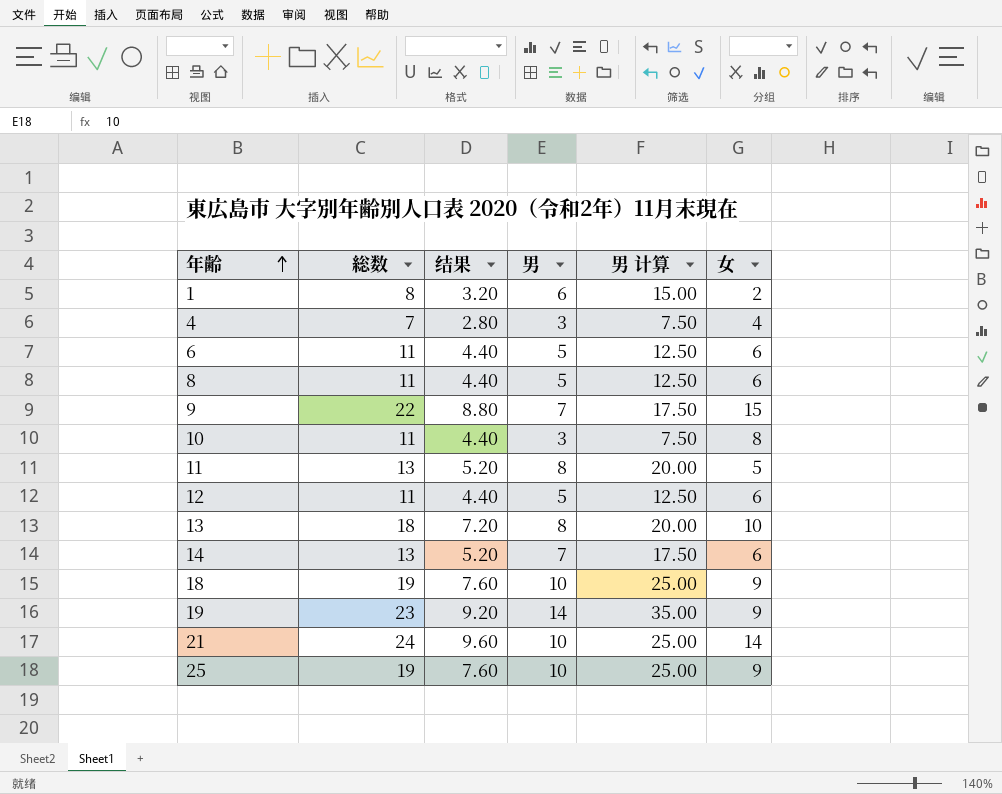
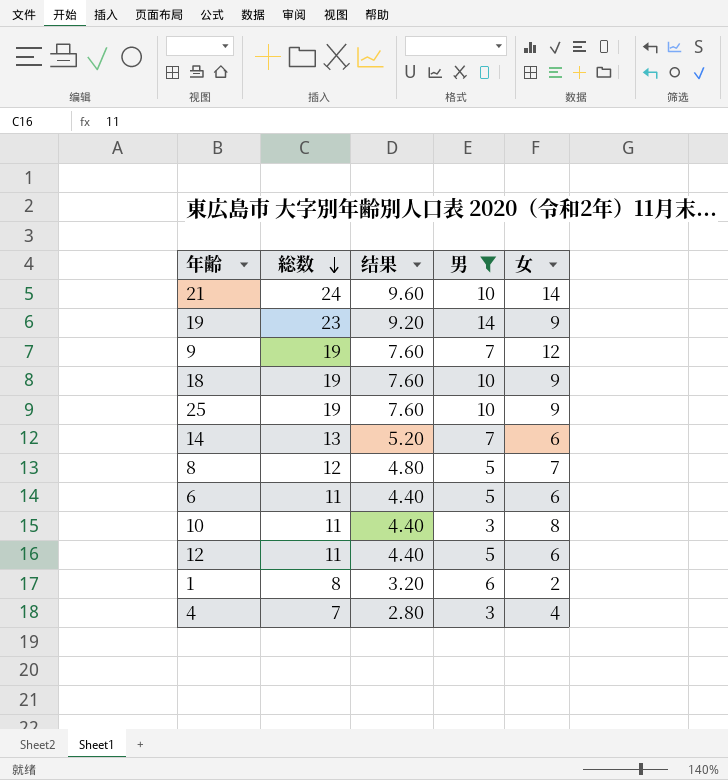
filter: none -> 男 != 8
row order: 年齢 ascending -> 総数 descending
column 男 计算 | formula: [男] * 2.5 -> none
9 | 総数: 22 -> 19
9 | 结果: 8.80 -> 7.60
9 | 女: 15 -> 12
8 | 総数: 11 -> 12
8 | 结果: 4.40 -> 4.80
8 | 女: 6 -> 7

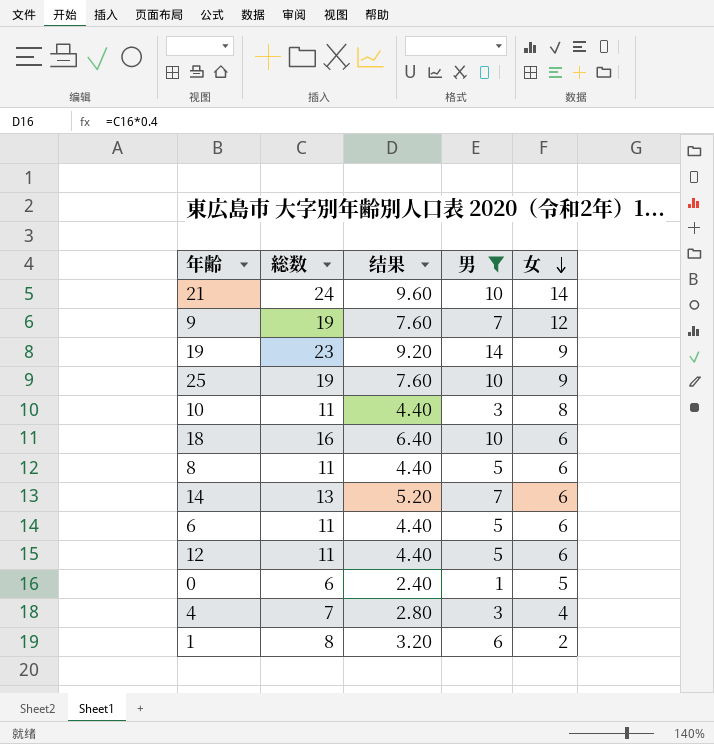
row order: 総数 descending -> 女 descending
18 | 総数: 19 -> 16
18 | 结果: 7.60 -> 6.40
18 | 女: 9 -> 6
8 | 総数: 12 -> 11
8 | 结果: 4.80 -> 4.40
8 | 女: 7 -> 6
row 0: none -> 6 | 2.40 | 1 | 5

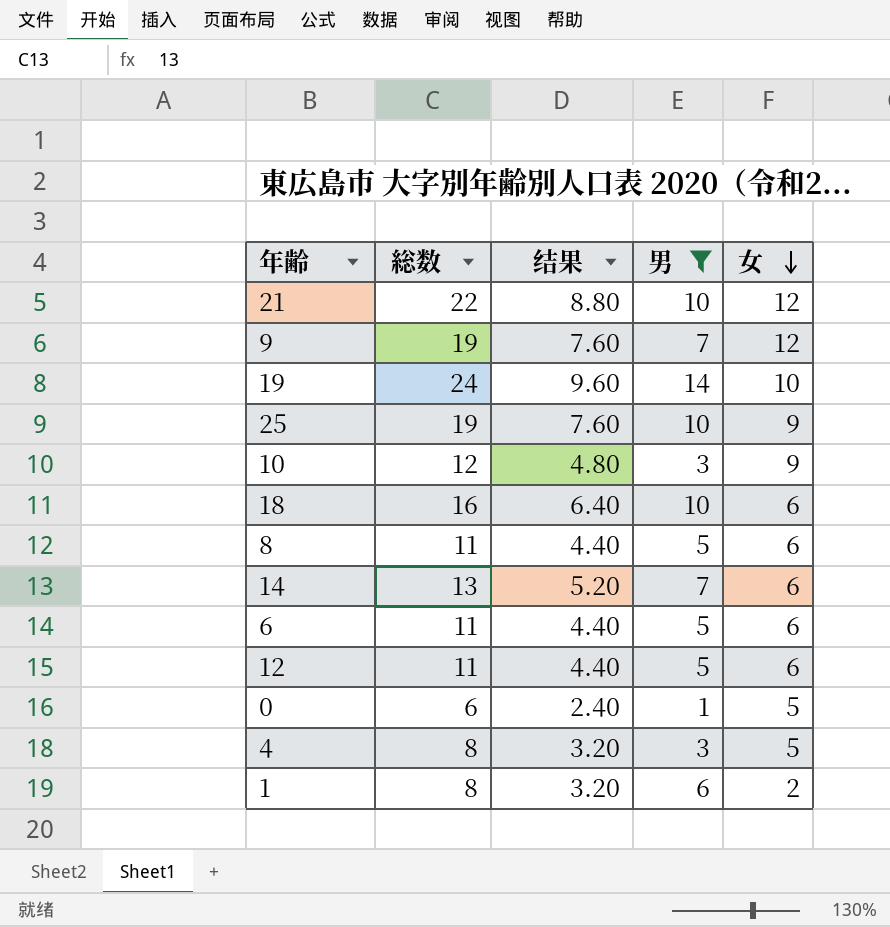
21 | 総数: 24 -> 22
21 | 结果: 9.60 -> 8.80
21 | 女: 14 -> 12
19 | 総数: 23 -> 24
19 | 结果: 9.20 -> 9.60
19 | 女: 9 -> 10
10 | 総数: 11 -> 12
10 | 结果: 4.40 -> 4.80
10 | 女: 8 -> 9
4 | 総数: 7 -> 8
4 | 结果: 2.80 -> 3.20
4 | 女: 4 -> 5

